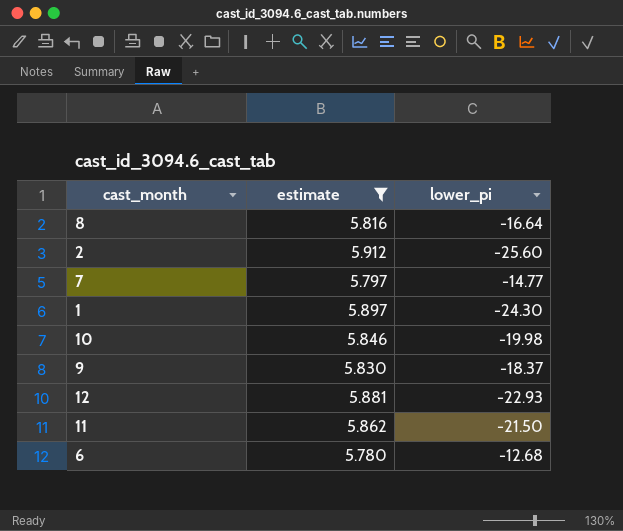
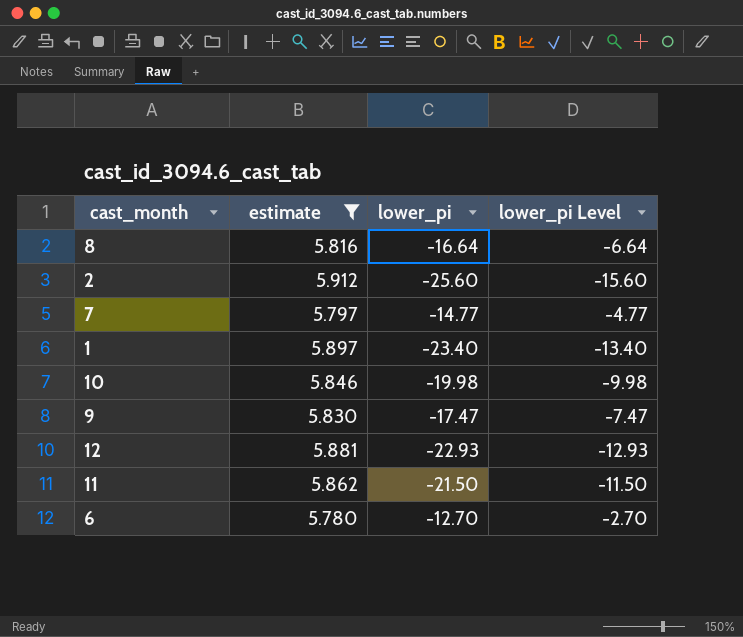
column lower_pi Level | formula: none -> [lower_pi] + 10
1 | lower_pi: -24.30 -> -23.40
9 | lower_pi: -18.37 -> -17.47
6 | lower_pi: -12.68 -> -12.70

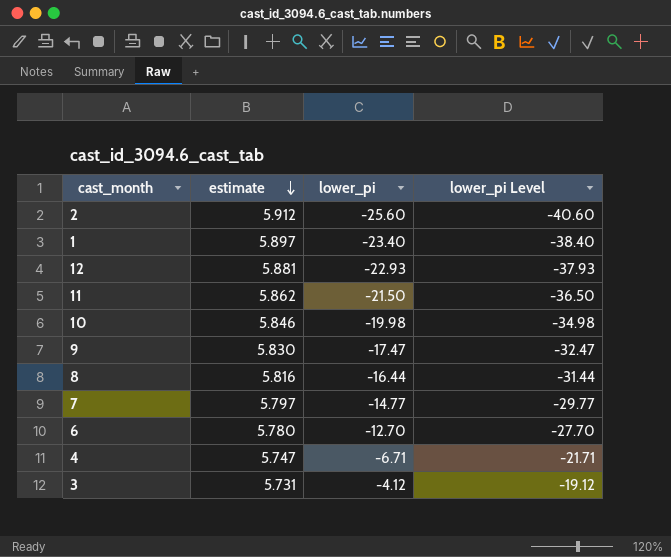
filter: estimate >= 5.780 -> none
row order: none -> estimate descending
column lower_pi Level | formula: [lower_pi] + 10 -> [lower_pi] - 15
8 | lower_pi: -16.64 -> -16.44

